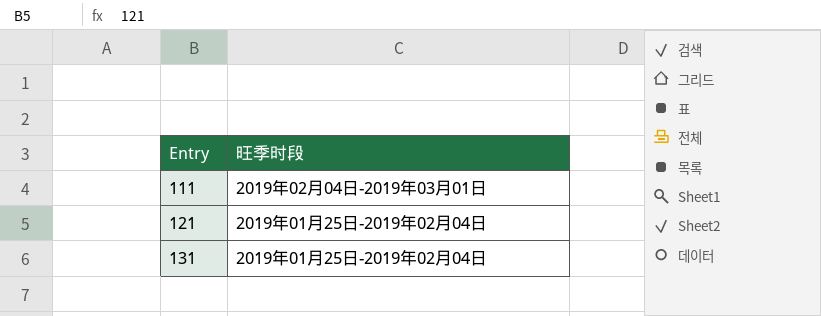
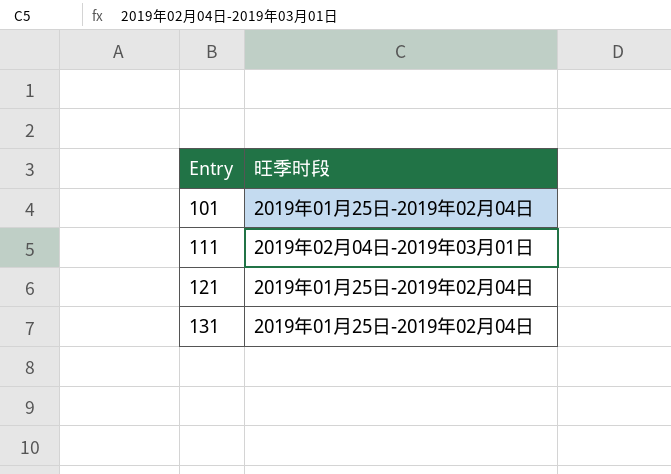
row 101: none -> 2019年01月25日-2019年02月04日

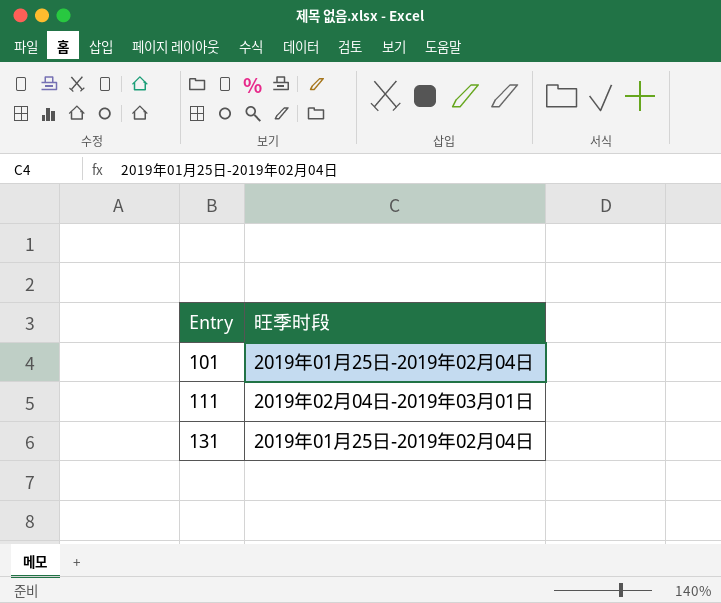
row 121: 2019年01月25日-2019年02月04日 -> none

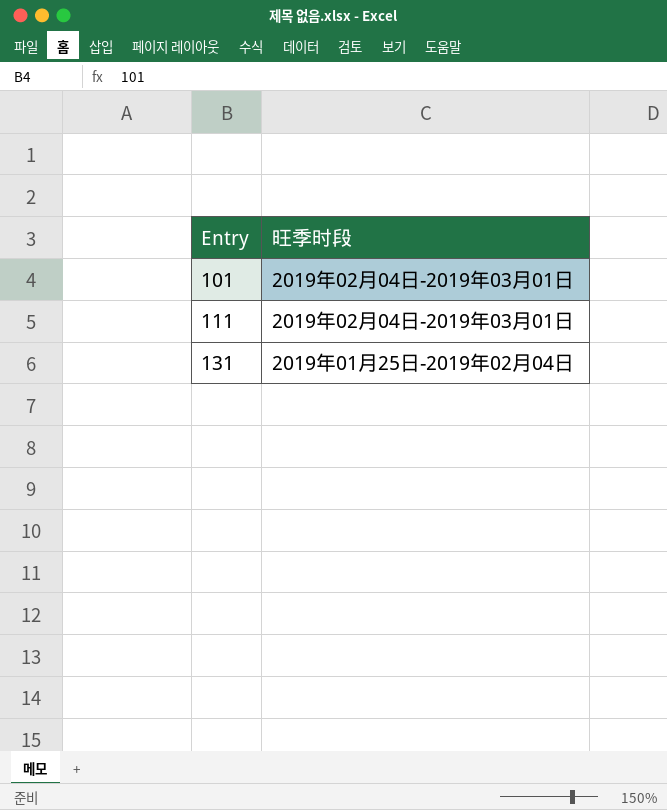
101 | 旺季时段: 2019年01月25日-2019年02月04日 -> 2019年02月04日-2019年03月01日

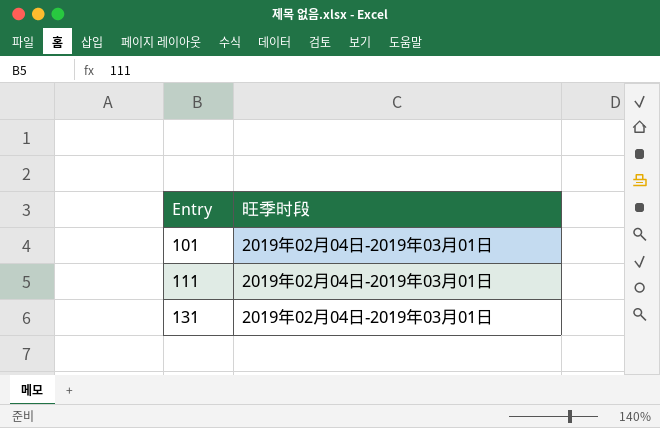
131 | 旺季时段: 2019年01月25日-2019年02月04日 -> 2019年02月04日-2019年03月01日

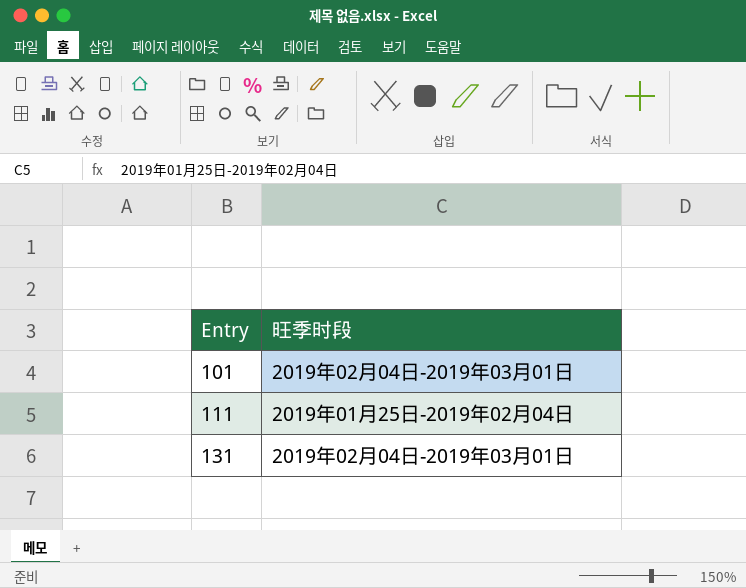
111 | 旺季时段: 2019年02月04日-2019年03月01日 -> 2019年01月25日-2019年02月04日

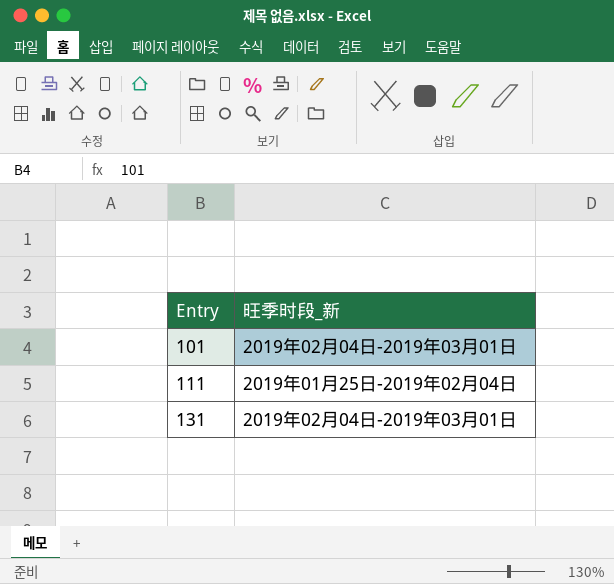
column name: 旺季时段 -> 旺季时段_新

